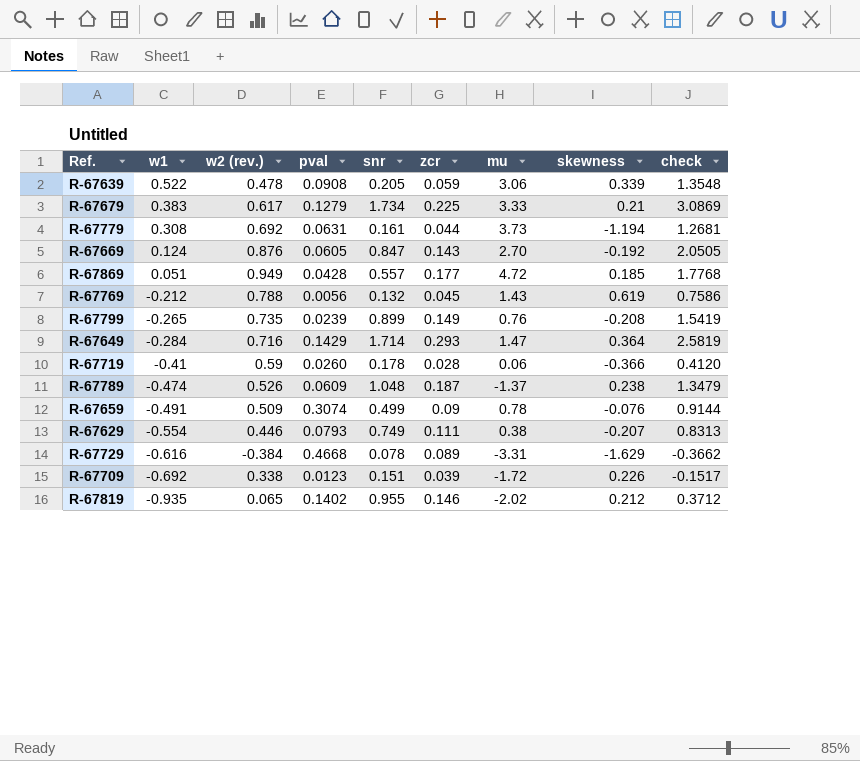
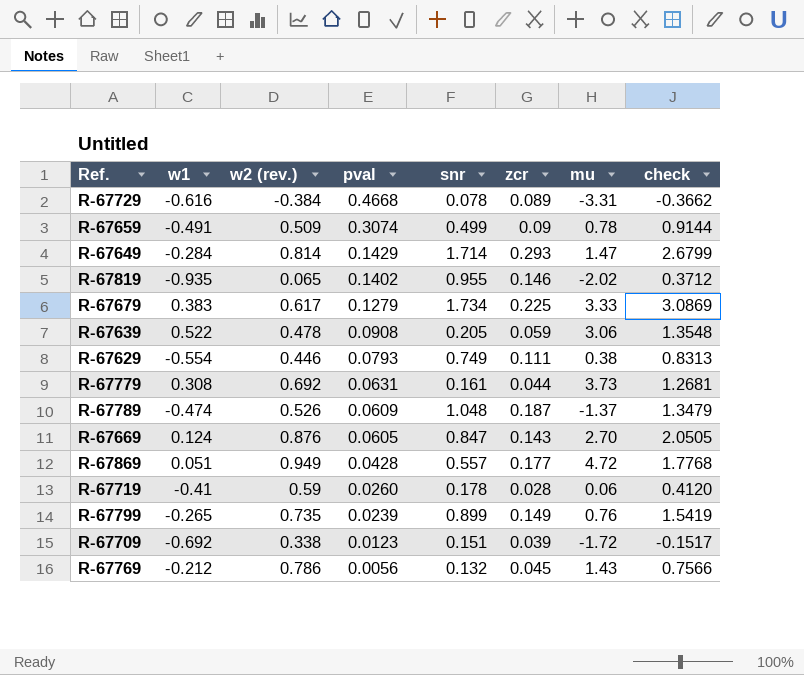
row order: w1 descending -> pval descending
column skewness | position: 8 -> none
R-67649 | w2 (rev.): 0.716 -> 0.814
R-67649 | check: 2.5819 -> 2.6799
R-67769 | w2 (rev.): 0.788 -> 0.786
R-67769 | check: 0.7586 -> 0.7566

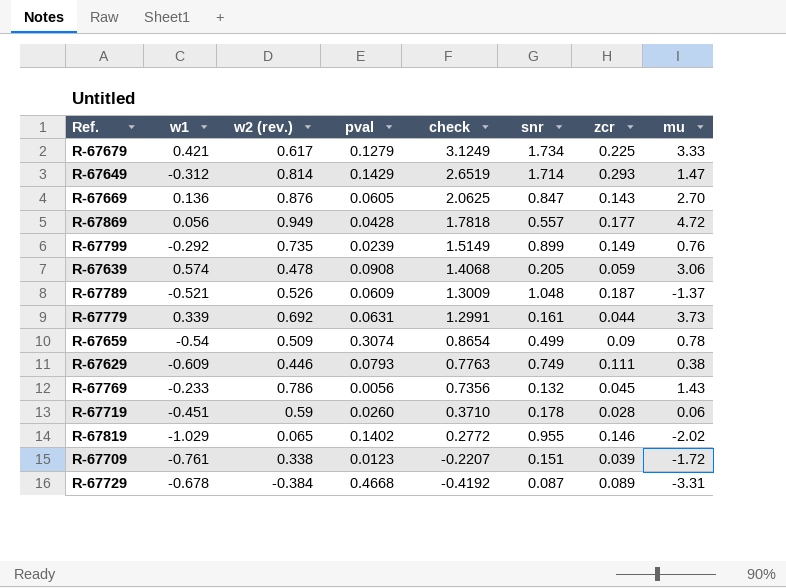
row order: pval descending -> check descending
column check | position: 8 -> 5
R-67679 | w1: 0.383 -> 0.421
R-67679 | check: 3.0869 -> 3.1249
R-67649 | w1: -0.284 -> -0.312
R-67649 | check: 2.6799 -> 2.6519
R-67669 | w1: 0.124 -> 0.136
R-67669 | check: 2.0505 -> 2.0625
R-67869 | w1: 0.051 -> 0.056
R-67869 | check: 1.7768 -> 1.7818
R-67799 | w1: -0.265 -> -0.292
R-67799 | check: 1.5419 -> 1.5149
R-67639 | w1: 0.522 -> 0.574
R-67639 | check: 1.3548 -> 1.4068
R-67789 | w1: -0.474 -> -0.521
R-67789 | check: 1.3479 -> 1.3009
R-67779 | w1: 0.308 -> 0.339
R-67779 | check: 1.2681 -> 1.2991
R-67659 | w1: -0.491 -> -0.54
R-67659 | check: 0.9144 -> 0.8654
R-67629 | w1: -0.554 -> -0.609
R-67629 | check: 0.8313 -> 0.7763
R-67769 | w1: -0.212 -> -0.233
R-67769 | check: 0.7566 -> 0.7356
R-67719 | w1: -0.41 -> -0.451
R-67719 | check: 0.4120 -> 0.3710
R-67819 | w1: -0.935 -> -1.029
R-67819 | check: 0.3712 -> 0.2772
R-67709 | w1: -0.692 -> -0.761
R-67709 | check: -0.1517 -> -0.2207
R-67729 | w1: -0.616 -> -0.678
R-67729 | check: -0.3662 -> -0.4192
R-67729 | snr: 0.078 -> 0.087

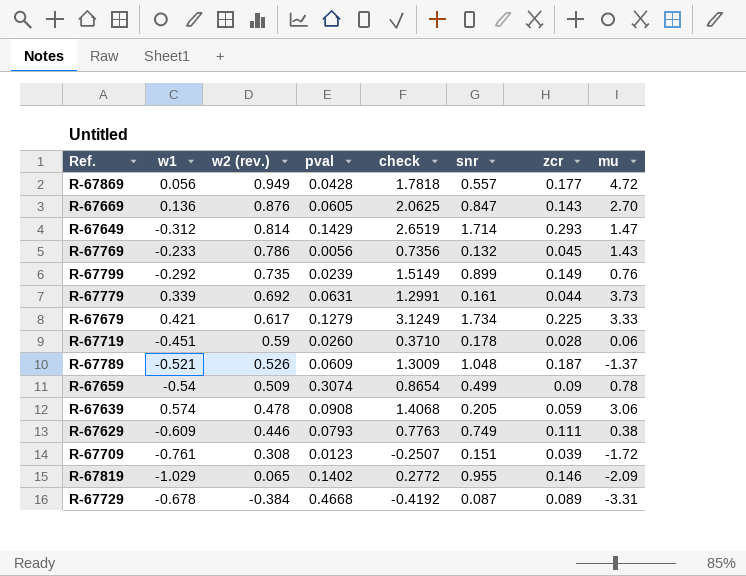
row order: check descending -> w2 (rev.) descending
R-67709 | w2 (rev.): 0.338 -> 0.308
R-67709 | check: -0.2207 -> -0.2507
R-67819 | mu: -2.02 -> -2.09

